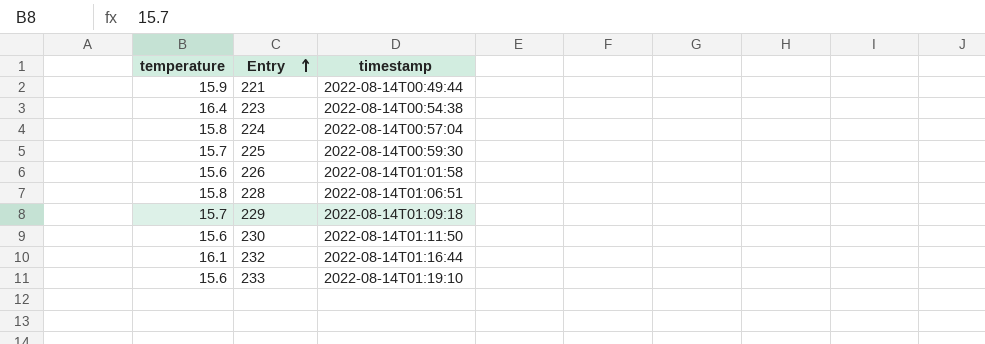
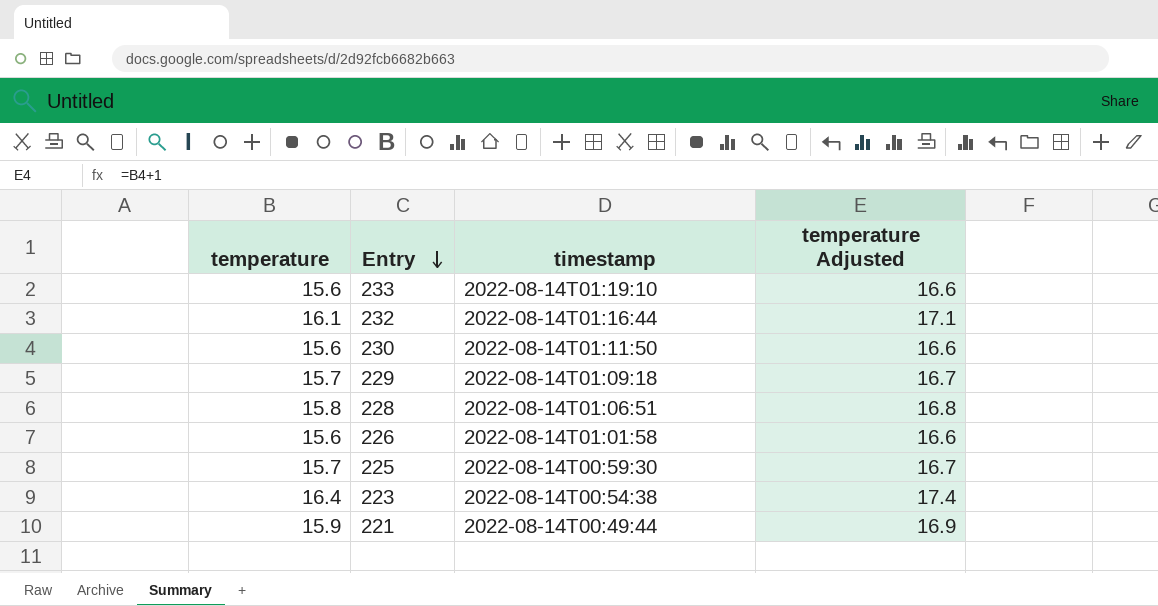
row order: Entry ascending -> Entry descending
column temperature Adjusted | formula: none -> [temperature] + 1
row 224: 15.8 | 2022-08-14T00:57:04 -> none

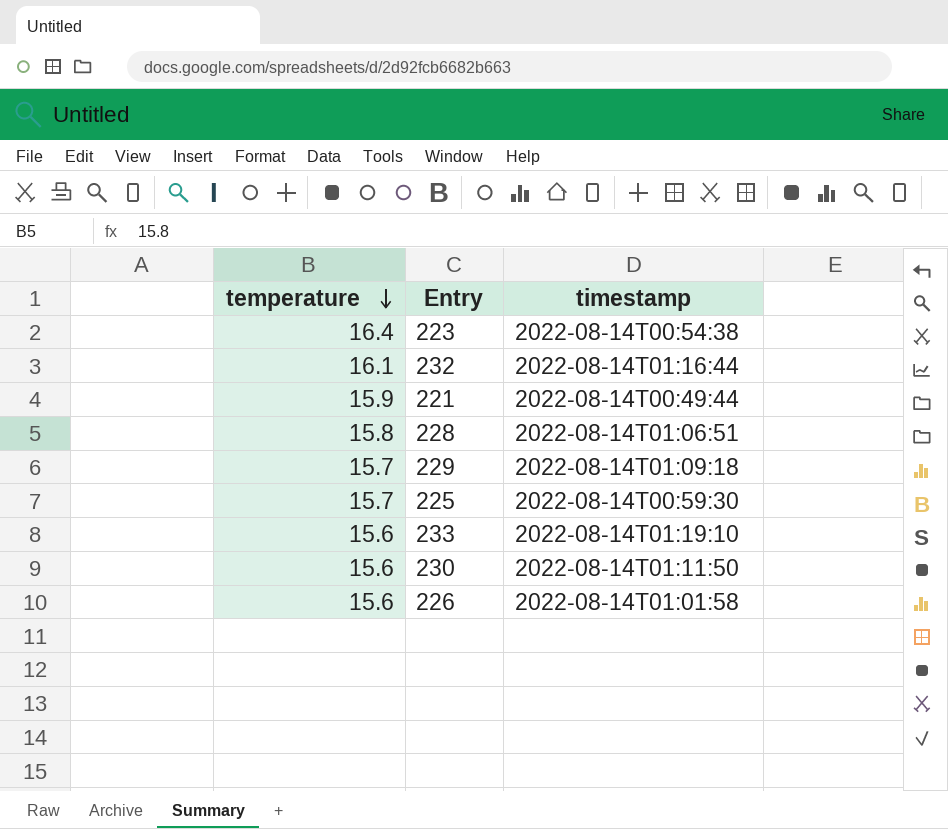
row order: Entry descending -> temperature descending
column temperature Adjusted | formula: [temperature] + 1 -> none

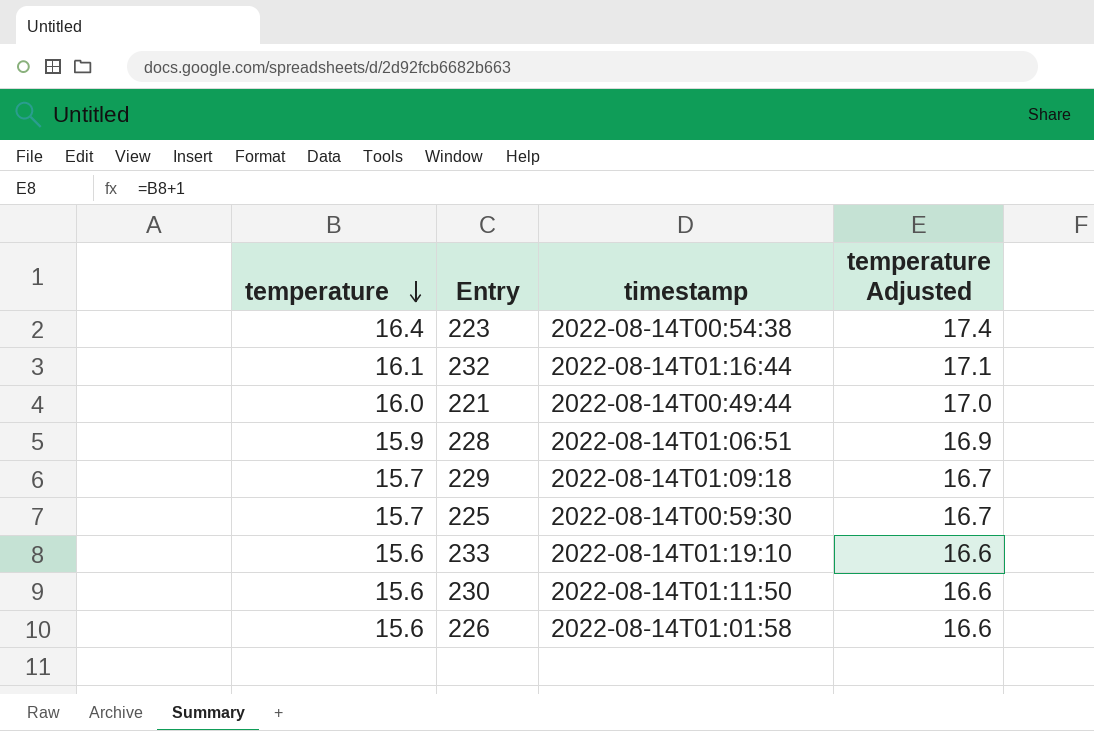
column temperature Adjusted | formula: none -> [temperature] + 1
221 | temperature: 15.9 -> 16.0
228 | temperature: 15.8 -> 15.9

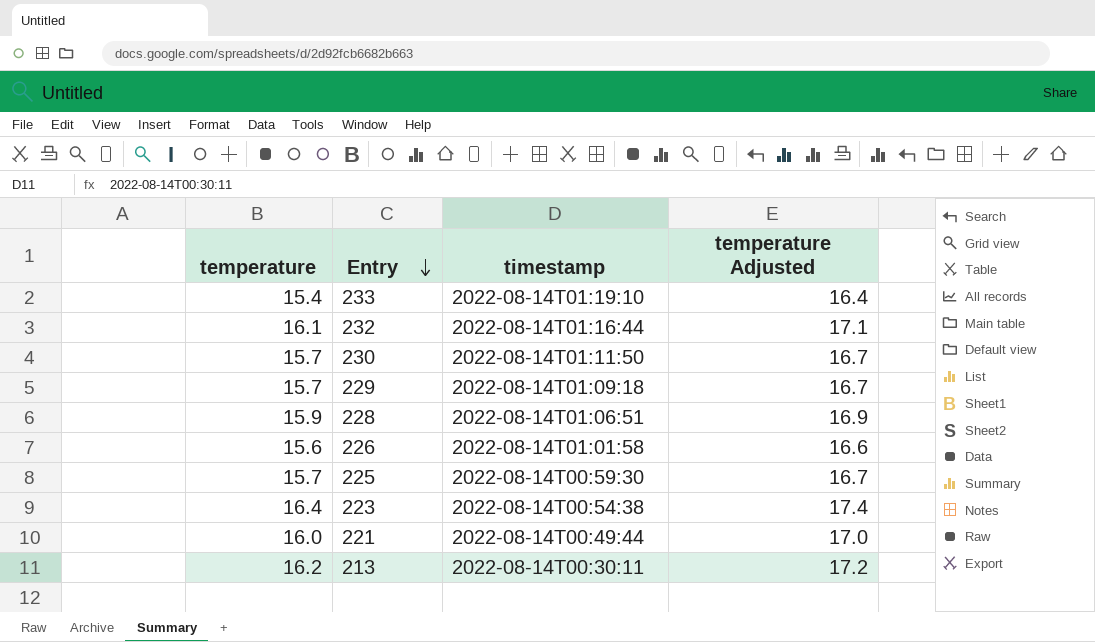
row order: temperature descending -> Entry descending
233 | temperature: 15.6 -> 15.4
233 | temperature Adjusted: 16.6 -> 16.4
230 | temperature: 15.6 -> 15.7
230 | temperature Adjusted: 16.6 -> 16.7
row 213: none -> 16.2 | 2022-08-14T00:30:11 | 17.2

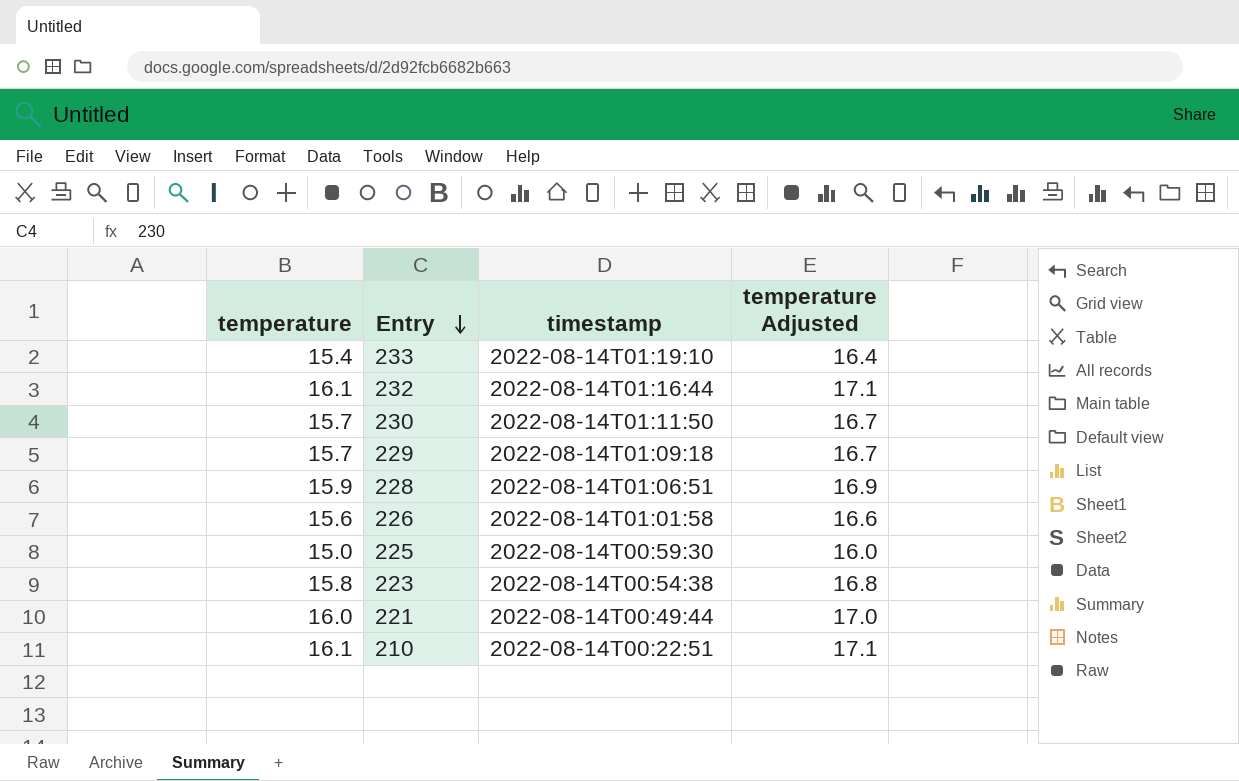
row 213: 16.2 | 2022-08-14T00:30:11 | 17.2 -> none
225 | temperature: 15.7 -> 15.0
225 | temperature Adjusted: 16.7 -> 16.0
223 | temperature: 16.4 -> 15.8
223 | temperature Adjusted: 17.4 -> 16.8
row 210: none -> 16.1 | 2022-08-14T00:22:51 | 17.1

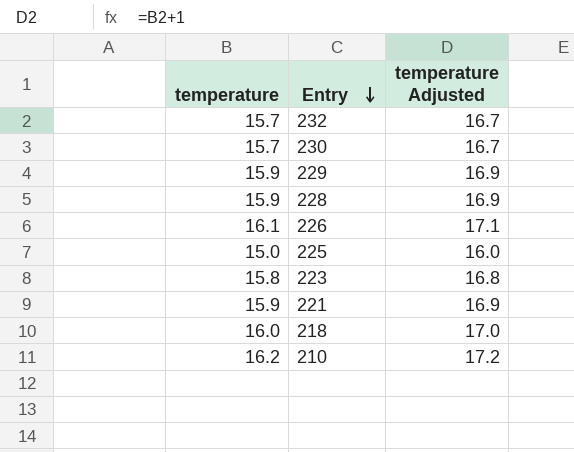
column timestamp | position: 3 -> none
row 233: 15.4 | 2022-08-14T01:19:10 | 16.4 -> none
232 | temperature: 16.1 -> 15.7
232 | temperature Adjusted: 17.1 -> 16.7
229 | temperature: 15.7 -> 15.9
229 | temperature Adjusted: 16.7 -> 16.9
226 | temperature: 15.6 -> 16.1
226 | temperature Adjusted: 16.6 -> 17.1
221 | temperature: 16.0 -> 15.9
221 | temperature Adjusted: 17.0 -> 16.9
row 218: none -> 16.0 | 17.0
210 | temperature: 16.1 -> 16.2
210 | temperature Adjusted: 17.1 -> 17.2

